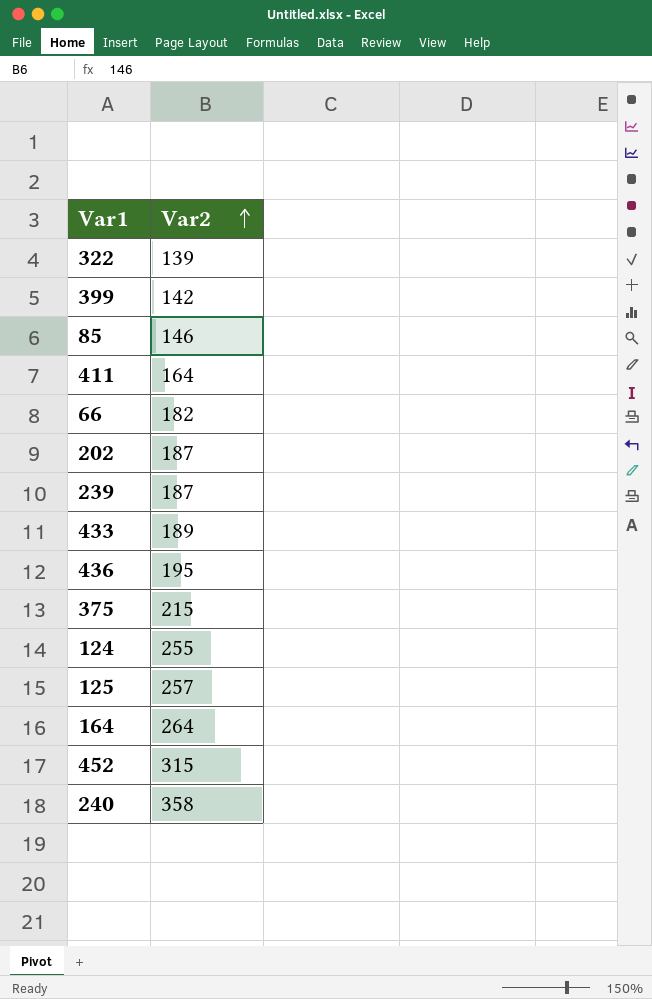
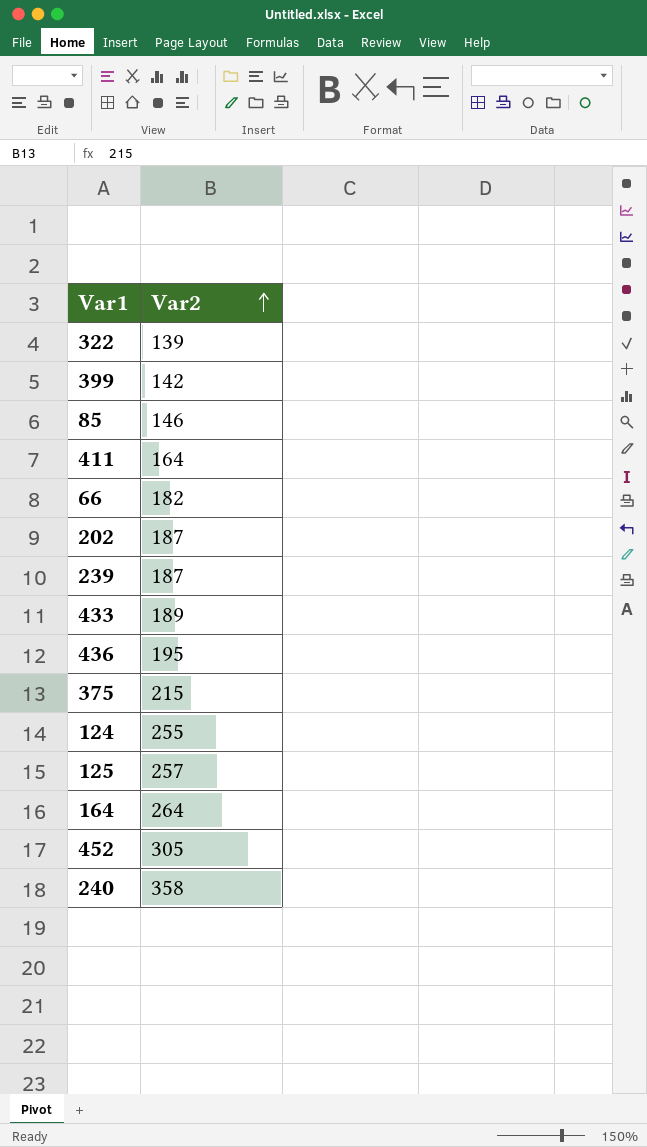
452 | Var2: 315 -> 305

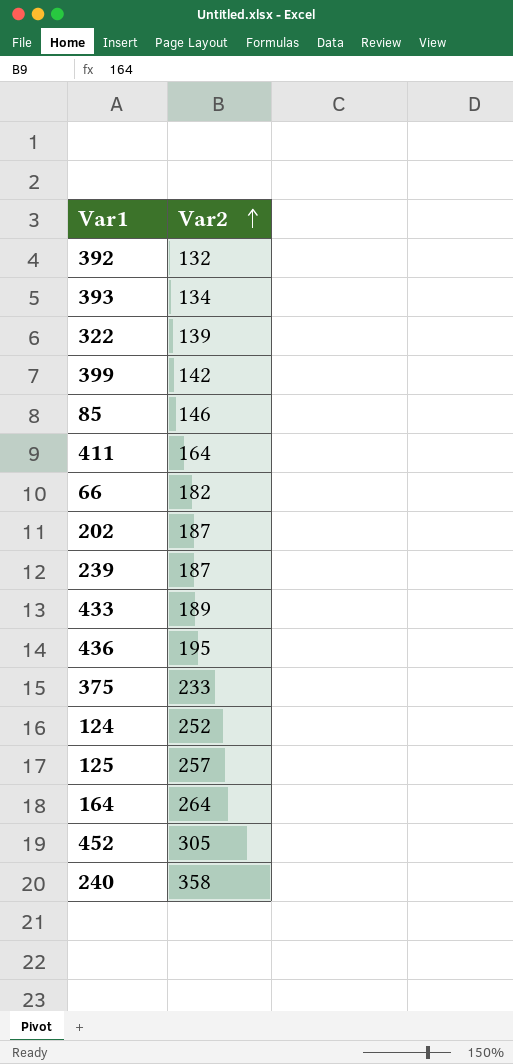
row 392: none -> 132
row 393: none -> 134
375 | Var2: 215 -> 233
124 | Var2: 255 -> 252

